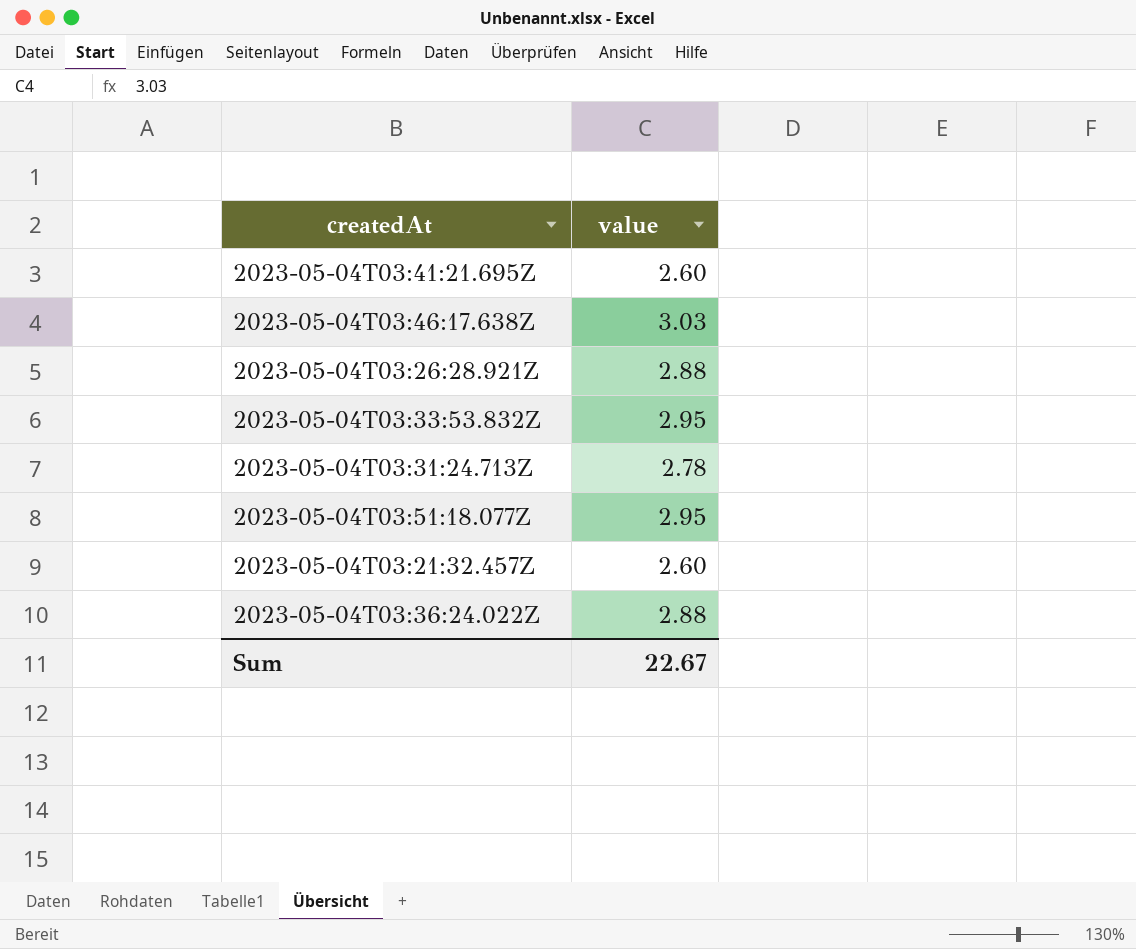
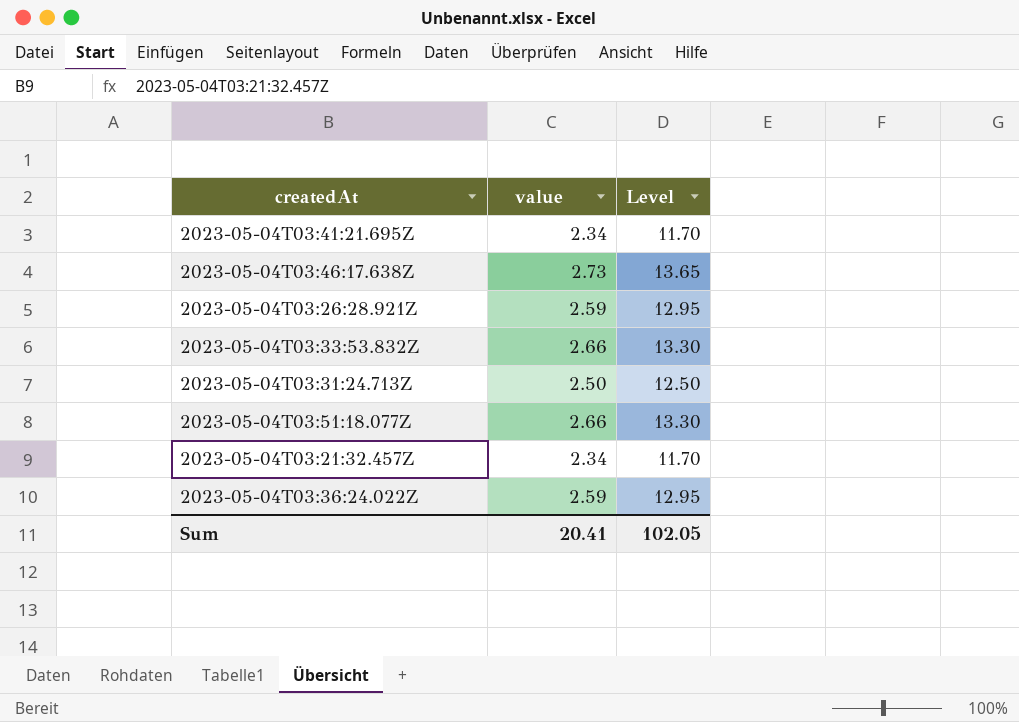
column Level | formula: none -> [value] * 5
2023-05-04T03:41:21.695Z | value: 2.60 -> 2.34
2023-05-04T03:46:17.638Z | value: 3.03 -> 2.73
2023-05-04T03:26:28.921Z | value: 2.88 -> 2.59
2023-05-04T03:33:53.832Z | value: 2.95 -> 2.66
2023-05-04T03:31:24.713Z | value: 2.78 -> 2.50
2023-05-04T03:51:18.077Z | value: 2.95 -> 2.66
2023-05-04T03:21:32.457Z | value: 2.60 -> 2.34
2023-05-04T03:36:24.022Z | value: 2.88 -> 2.59
Sum | value: 22.67 -> 20.41

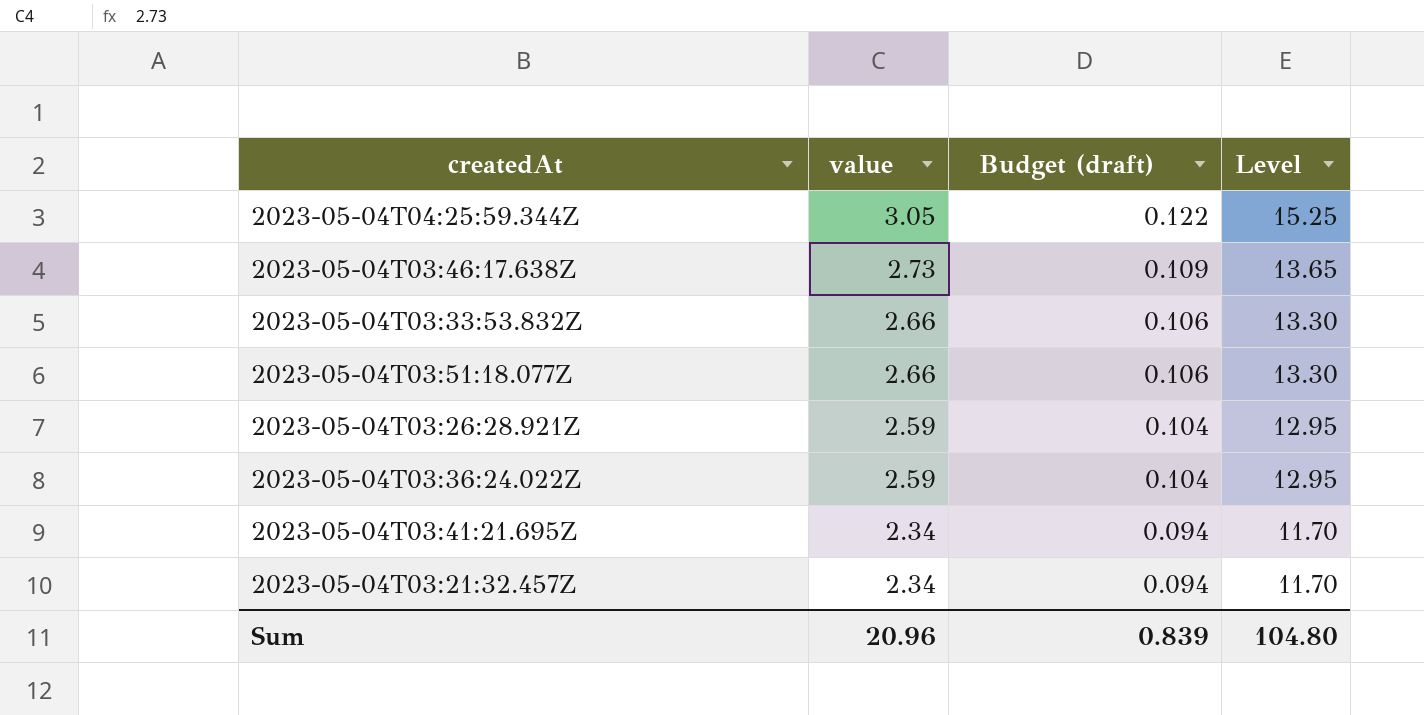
row order: none -> value descending
column Budget (draft) | formula: none -> [value] * 0.04
row 2023-05-04T03:31:24.713Z: 2.50 | 12.50 -> none
row 2023-05-04T04:25:59.344Z: none -> 3.05 | 0.122 | 15.25
Sum | value: 20.41 -> 20.96
Sum | Level: 102.05 -> 104.80

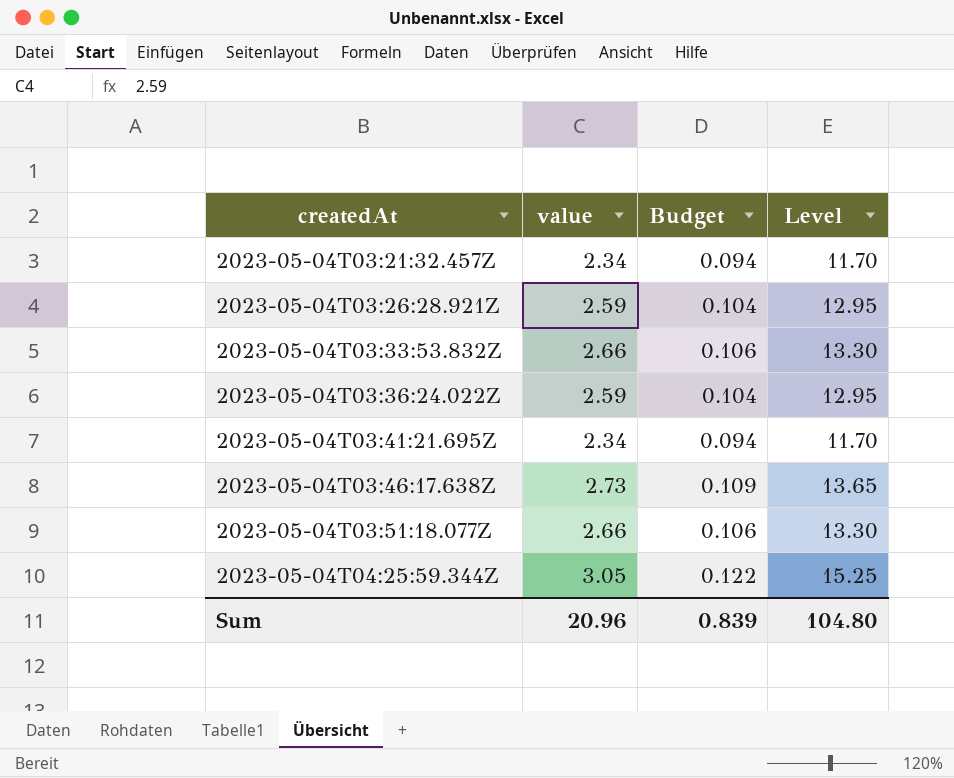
row order: value descending -> createdAt ascending
column name: Budget (draft) -> Budget

